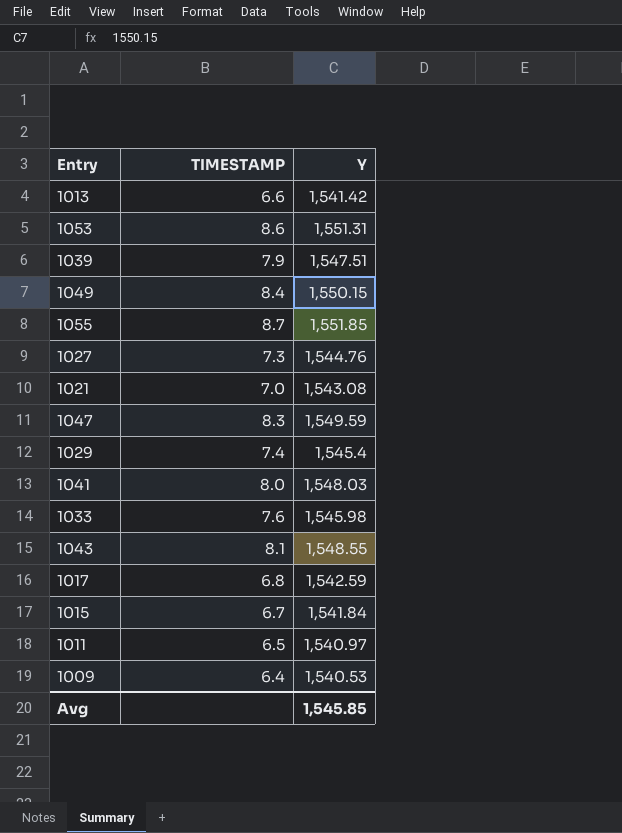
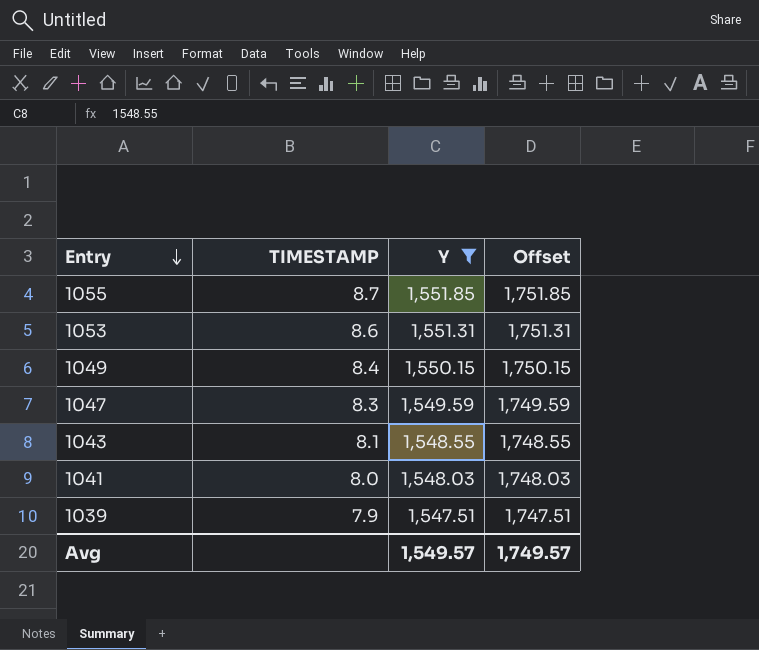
filter: none -> Y >= 1,547.51
row order: none -> Entry descending
column Offset | formula: none -> [Y] + 200
Avg | Y: 1,545.85 -> 1,549.57

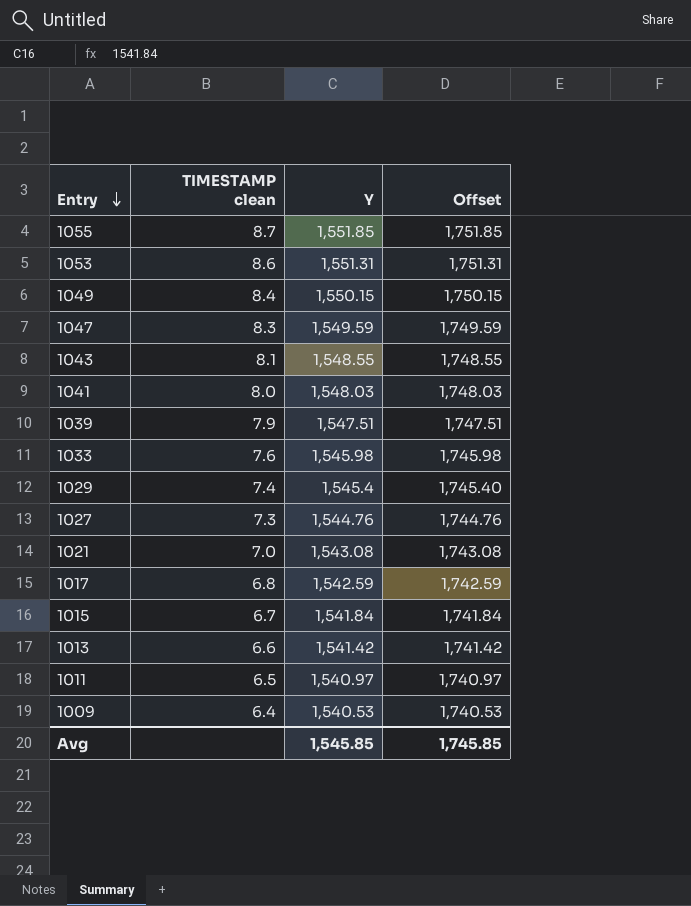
filter: Y >= 1,547.51 -> none
column name: TIMESTAMP -> TIMESTAMP clean
Avg | Y: 1,549.57 -> 1,545.85
Avg | Offset: 1,749.57 -> 1,745.85

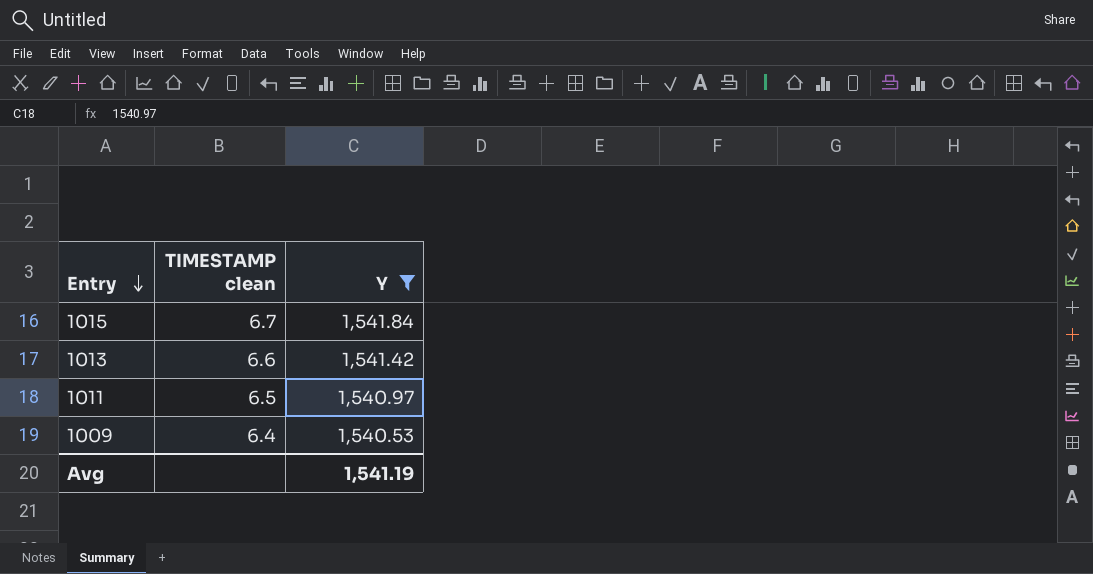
filter: none -> Y <= 1,541.84
column Offset | formula: [Y] + 200 -> none
Avg | Y: 1,545.85 -> 1,541.19

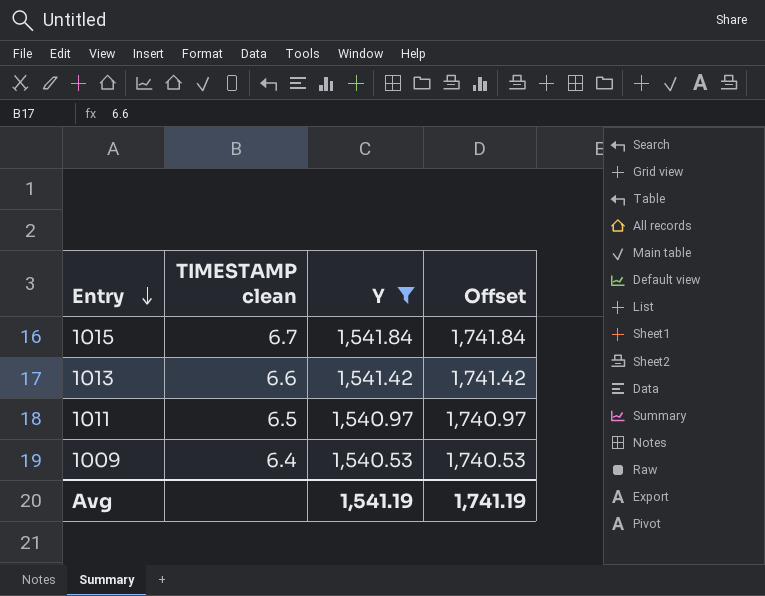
column Offset | formula: none -> [Y] + 200

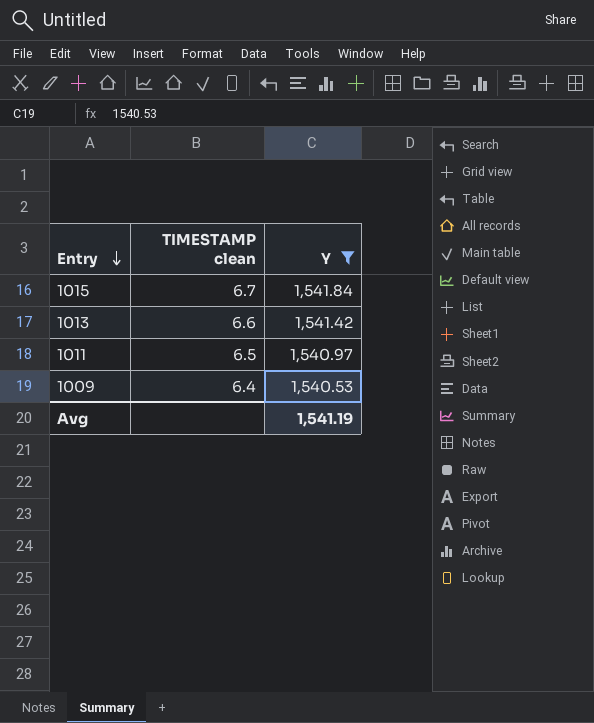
column Offset | formula: [Y] + 200 -> none

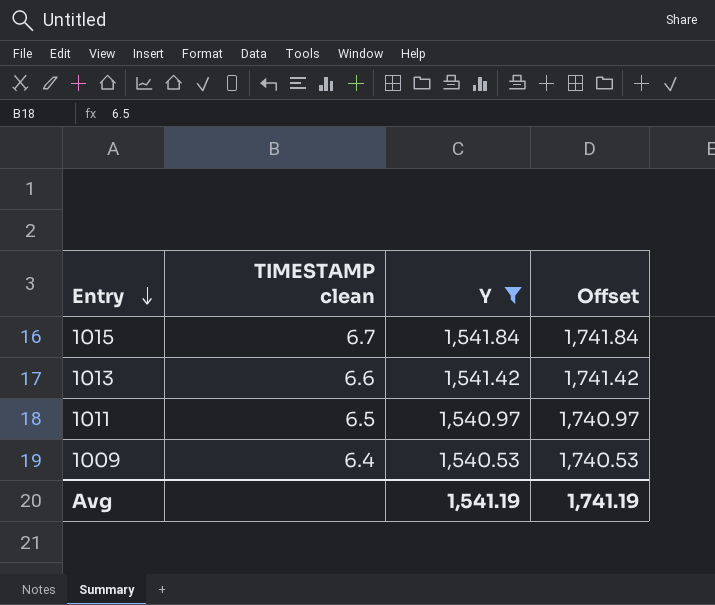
column Offset | formula: none -> [Y] + 200

